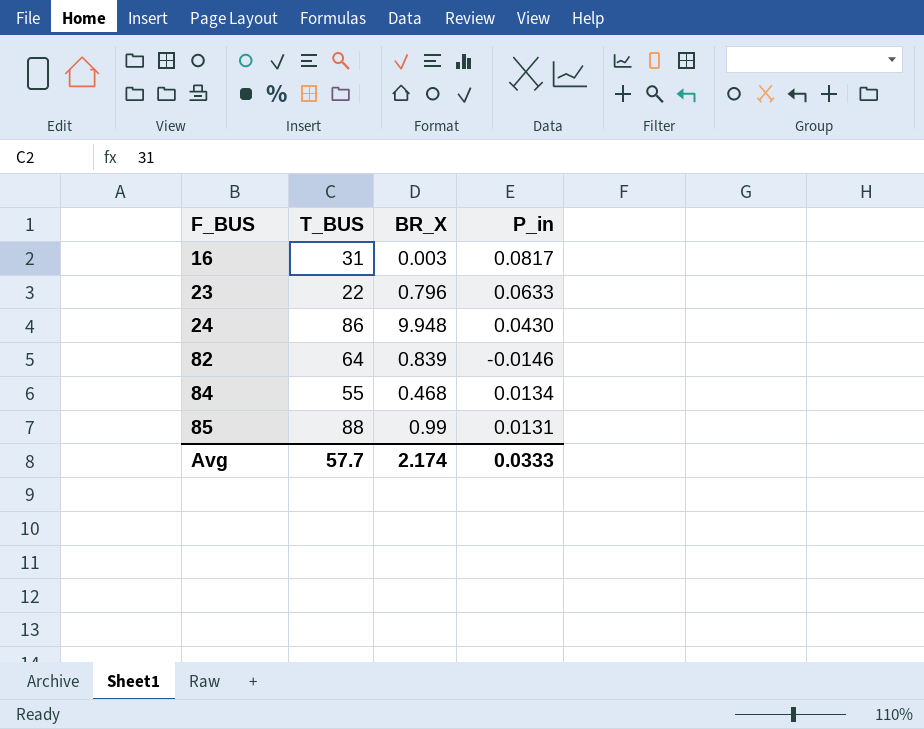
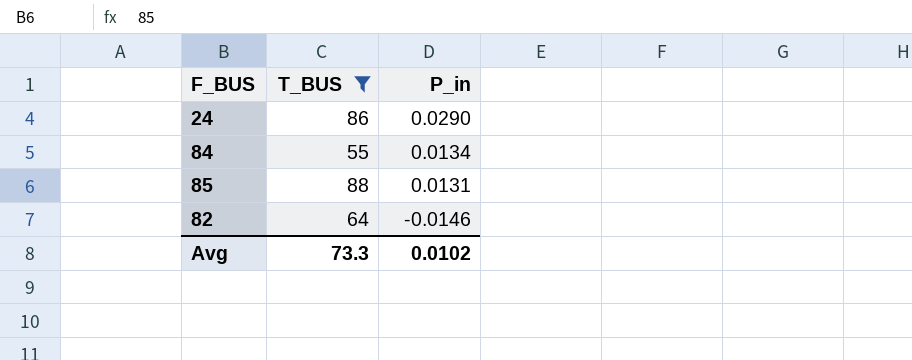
filter: none -> T_BUS >= 55
row order: F_BUS ascending -> P_in descending
column BR_X | position: 3 -> none
24 | P_in: 0.0430 -> 0.0290
Avg | T_BUS: 57.7 -> 73.3
Avg | P_in: 0.0333 -> 0.0102

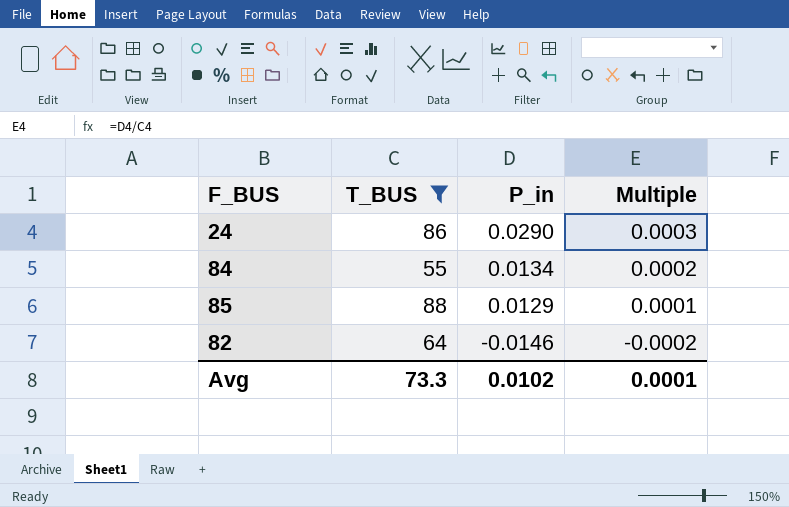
column Multiple | formula: none -> [P_in] / [T_BUS]
85 | P_in: 0.0131 -> 0.0129

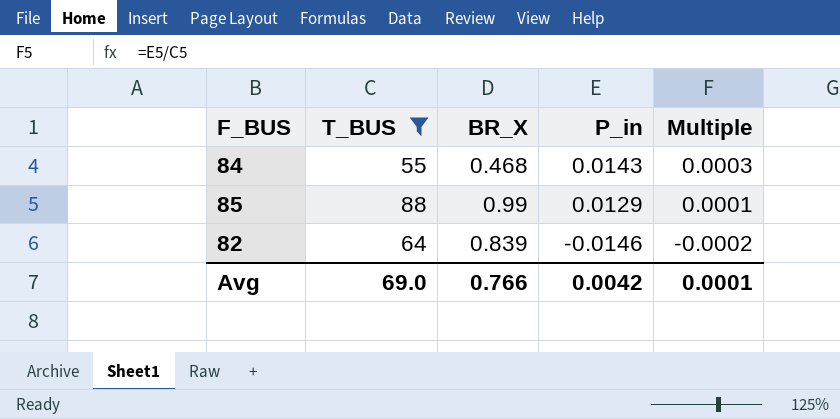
column BR_X | position: none -> 3
row 24: 86 | 0.0290 | 0.0003 -> none
84 | P_in: 0.0134 -> 0.0143
84 | Multiple: 0.0002 -> 0.0003
Avg | T_BUS: 73.3 -> 69.0
Avg | P_in: 0.0102 -> 0.0042

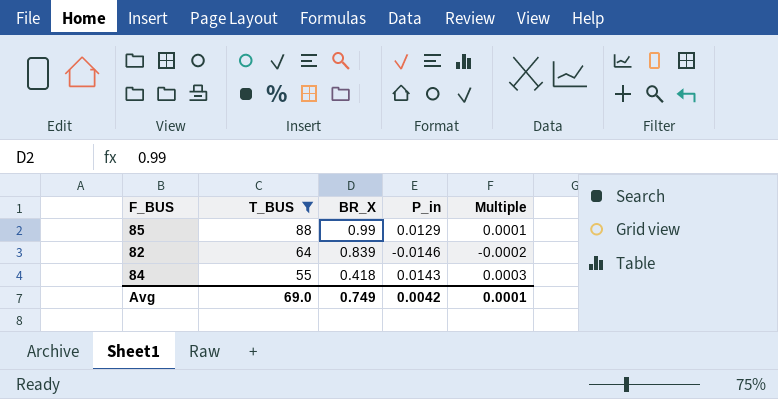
row order: P_in descending -> T_BUS descending
84 | BR_X: 0.468 -> 0.418
Avg | BR_X: 0.766 -> 0.749

